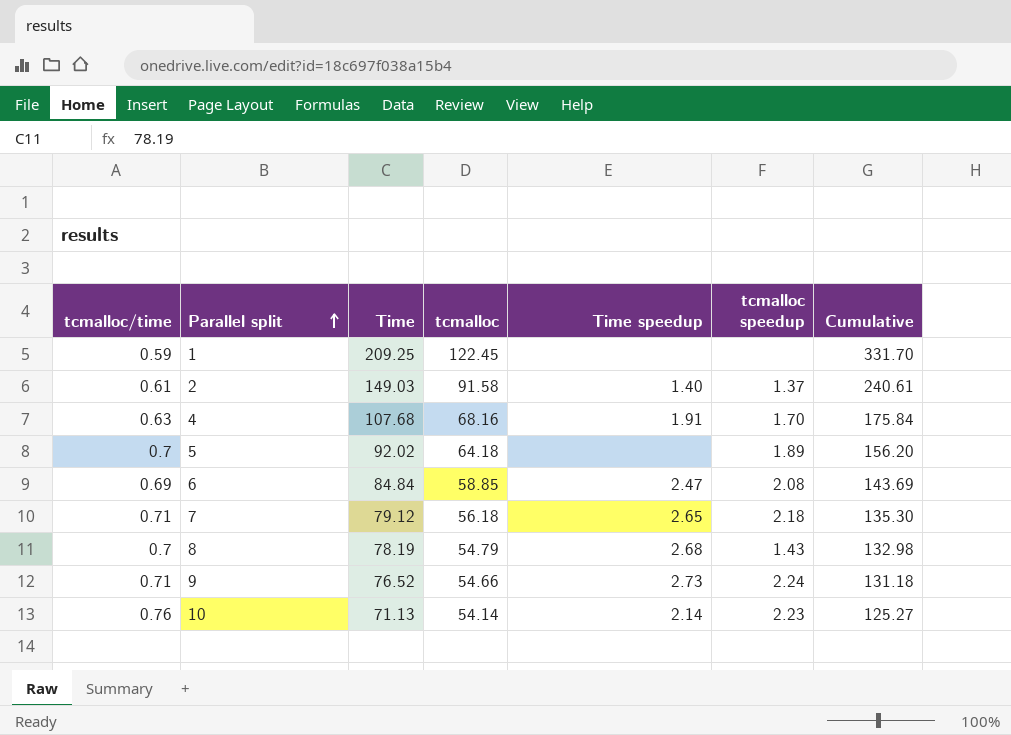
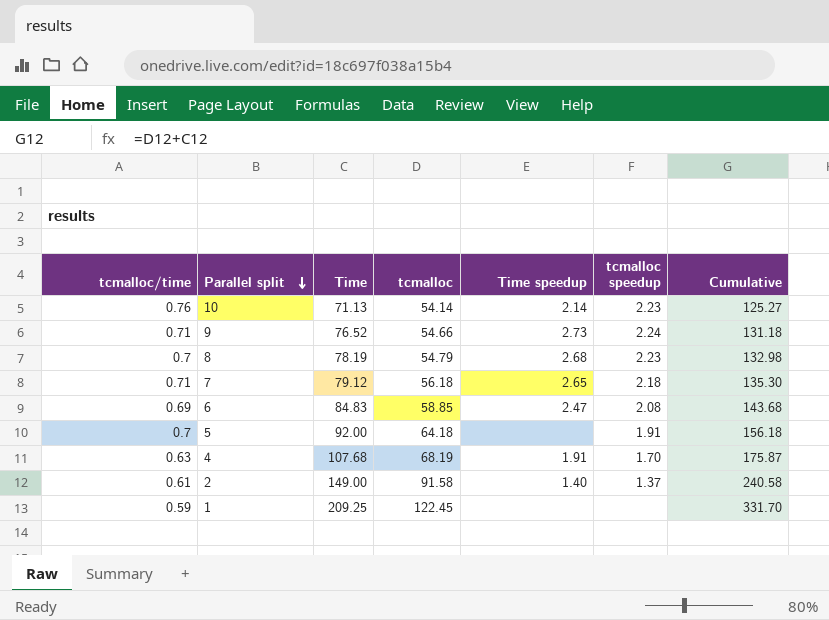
row order: Parallel split ascending -> Parallel split descending
8 | tcmalloc speedup: 1.43 -> 2.23
6 | Time: 84.84 -> 84.83
6 | Cumulative: 143.69 -> 143.68
5 | Time: 92.02 -> 92.00
5 | tcmalloc speedup: 1.89 -> 1.91
5 | Cumulative: 156.20 -> 156.18
4 | tcmalloc: 68.16 -> 68.19
4 | Cumulative: 175.84 -> 175.87
2 | Time: 149.03 -> 149.00
2 | Cumulative: 240.61 -> 240.58

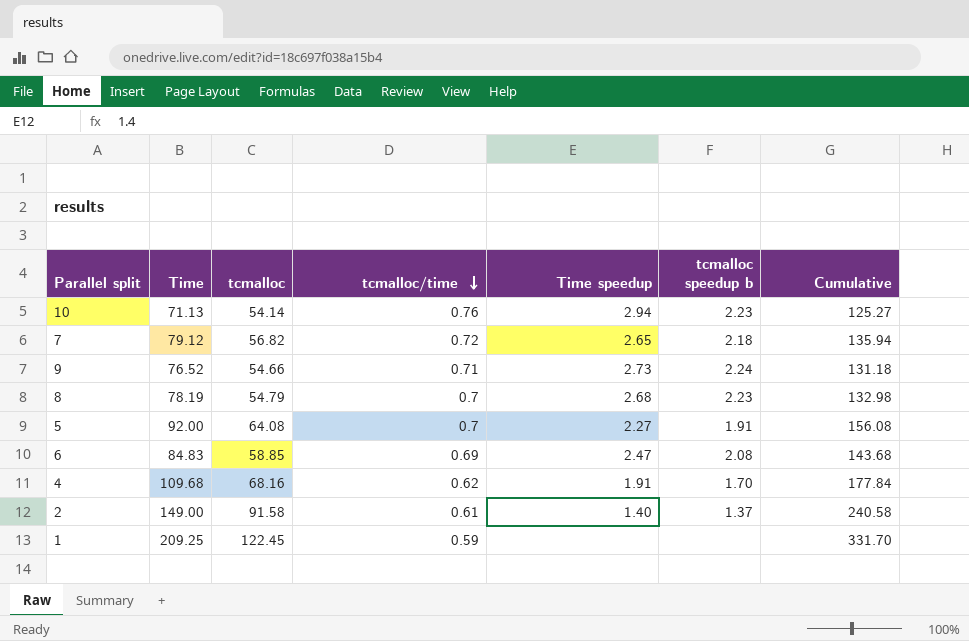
row order: Parallel split descending -> tcmalloc/time descending
column tcmalloc/time | position: 1 -> 4
column name: tcmalloc speedup -> tcmalloc speedup b
10 | Time speedup: 2.14 -> 2.94
7 | tcmalloc: 56.18 -> 56.82
7 | tcmalloc/time: 0.71 -> 0.72
7 | Cumulative: 135.30 -> 135.94
5 | tcmalloc: 64.18 -> 64.08
5 | Time speedup: none -> 2.27
5 | Cumulative: 156.18 -> 156.08
4 | Time: 107.68 -> 109.68
4 | tcmalloc: 68.19 -> 68.16
4 | tcmalloc/time: 0.63 -> 0.62
4 | Cumulative: 175.87 -> 177.84

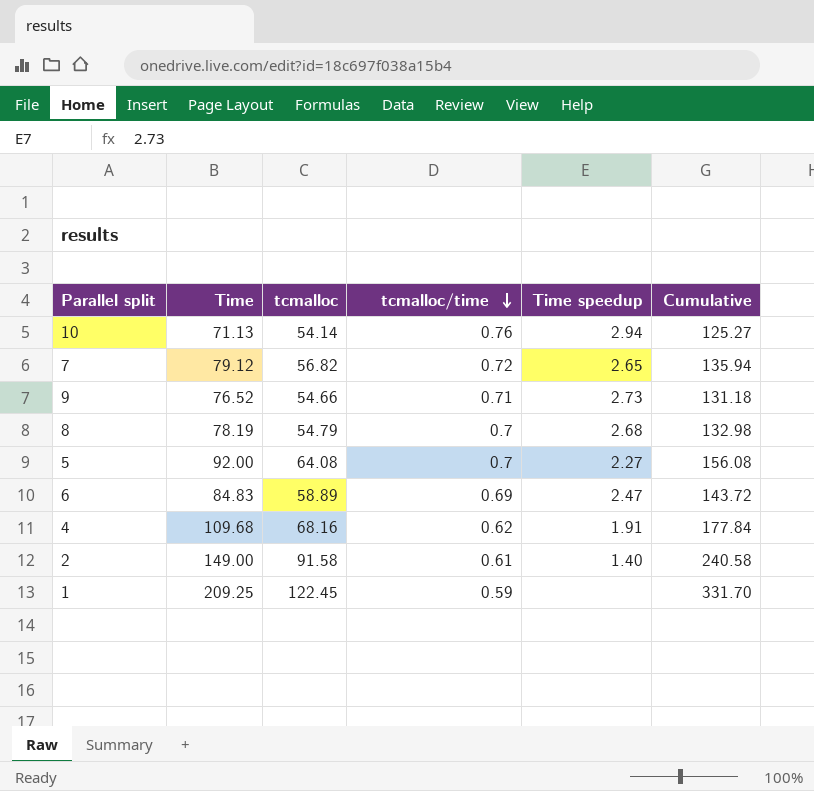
column tcmalloc speedup b | position: 6 -> none
6 | tcmalloc: 58.85 -> 58.89
6 | Cumulative: 143.68 -> 143.72

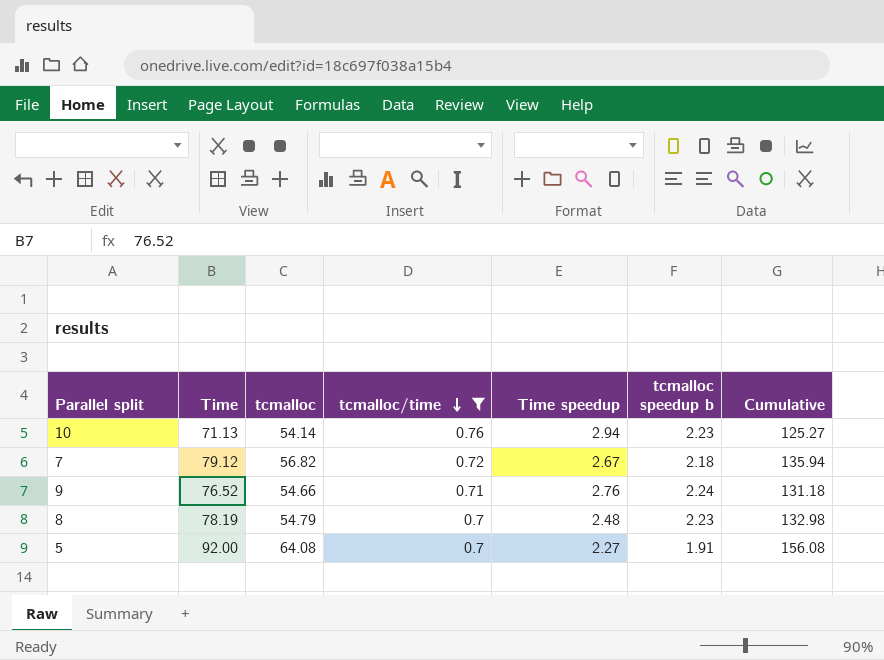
filter: none -> tcmalloc/time >= 0.7
column tcmalloc speedup b | position: none -> 6
7 | Time speedup: 2.65 -> 2.67
9 | Time speedup: 2.73 -> 2.76
8 | Time speedup: 2.68 -> 2.48

